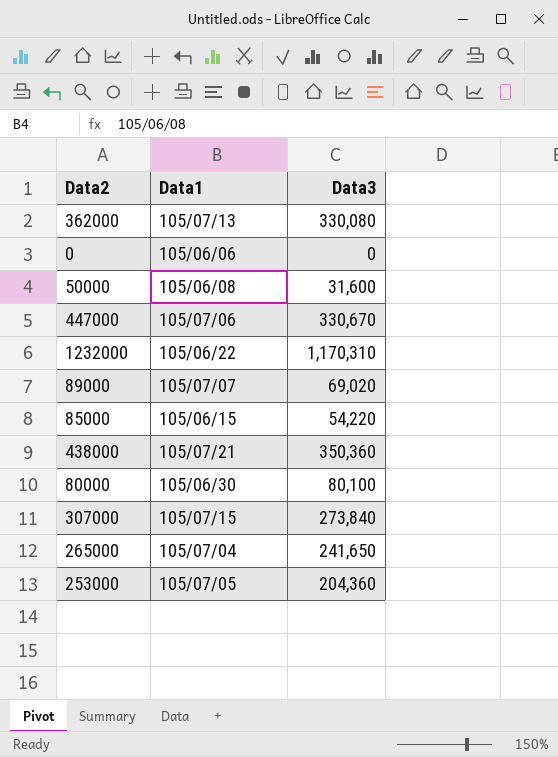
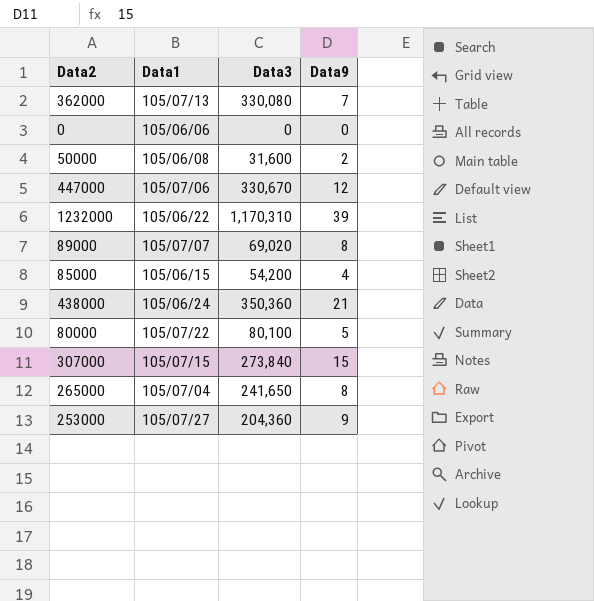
column Data9 | position: none -> 4
85000 | Data3: 54,220 -> 54,200
438000 | Data1: 105/07/21 -> 105/06/24
80000 | Data1: 105/06/30 -> 105/07/22
253000 | Data1: 105/07/05 -> 105/07/27

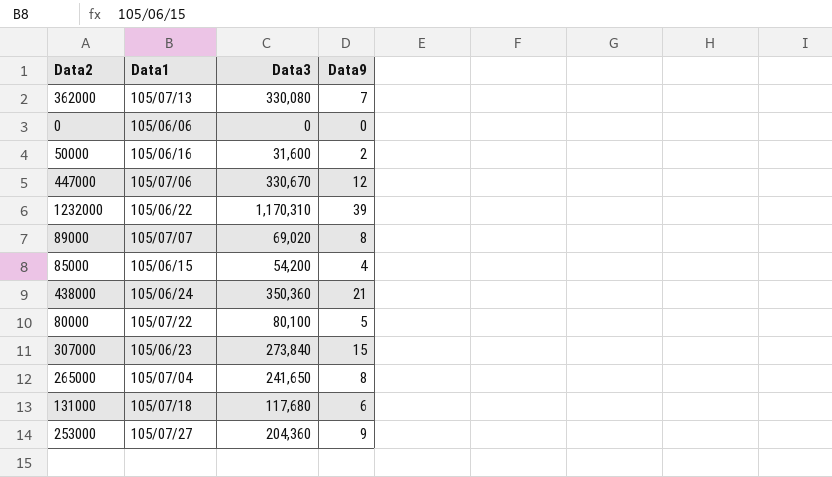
50000 | Data1: 105/06/08 -> 105/06/16
307000 | Data1: 105/07/15 -> 105/06/23
row 131000: none -> 105/07/18 | 117,680 | 6

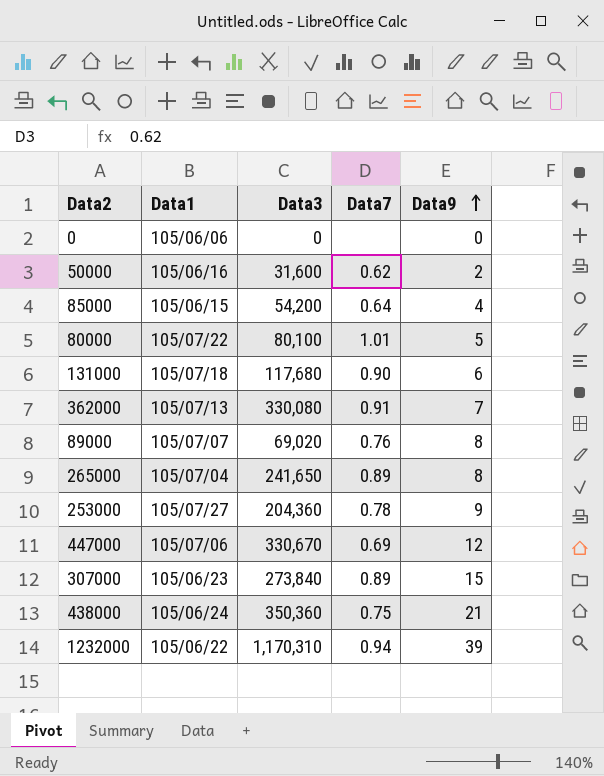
row order: none -> Data9 ascending
column Data7 | position: none -> 4

